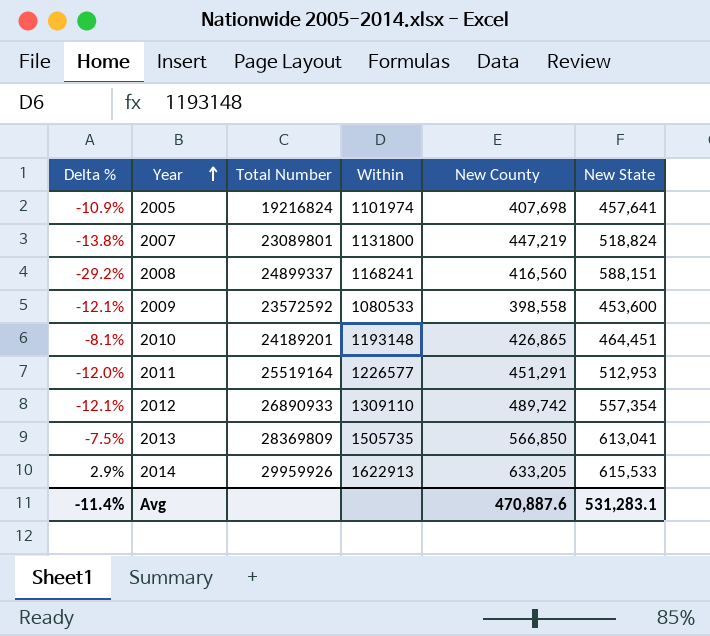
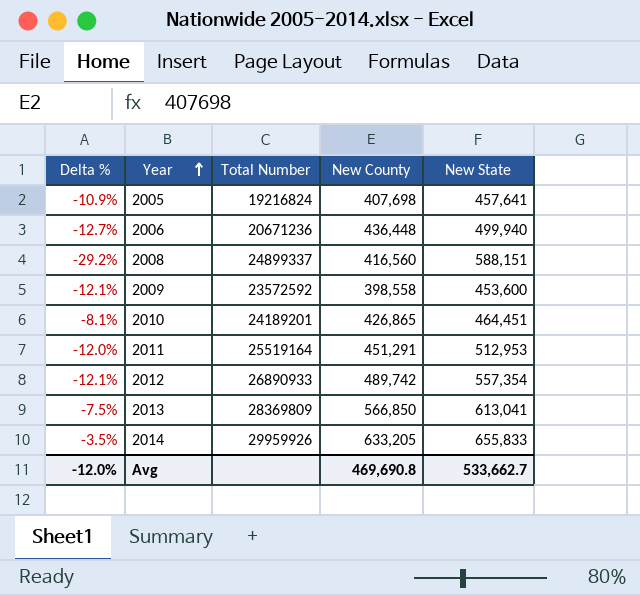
column Within | position: 4 -> none
row 2007: -13.8% | 23089801 | 1131800 | 447,219 | 518,824 -> none
row 2006: none -> -12.7% | 20671236 | 436,448 | 499,940
2014 | Delta %: 2.9% -> -3.5%
2014 | New State: 615,533 -> 655,833
Avg | Delta %: -11.4% -> -12.0%
Avg | New County: 470,887.6 -> 469,690.8
Avg | New State: 531,283.1 -> 533,662.7

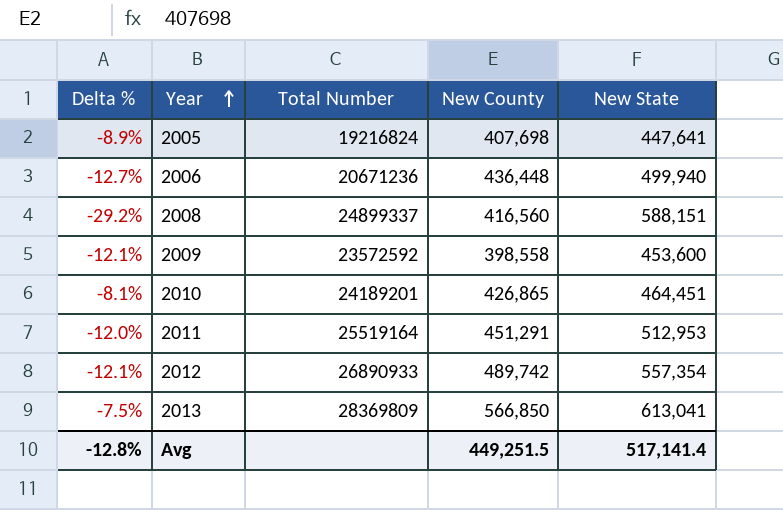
row 2014: -3.5% | 29959926 | 633,205 | 655,833 -> none
2005 | Delta %: -10.9% -> -8.9%
2005 | New State: 457,641 -> 447,641
Avg | Delta %: -12.0% -> -12.8%
Avg | New County: 469,690.8 -> 449,251.5
Avg | New State: 533,662.7 -> 517,141.4

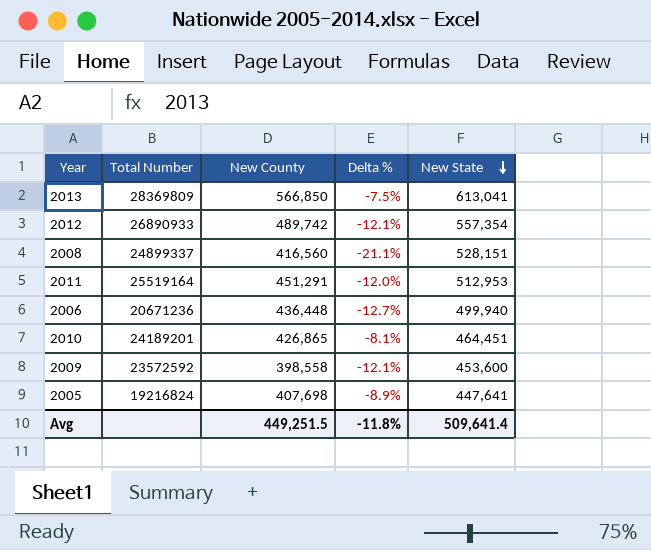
row order: Year ascending -> New State descending
column Delta % | position: 1 -> 4
2008 | Delta %: -29.2% -> -21.1%
2008 | New State: 588,151 -> 528,151
Avg | Delta %: -12.8% -> -11.8%
Avg | New State: 517,141.4 -> 509,641.4

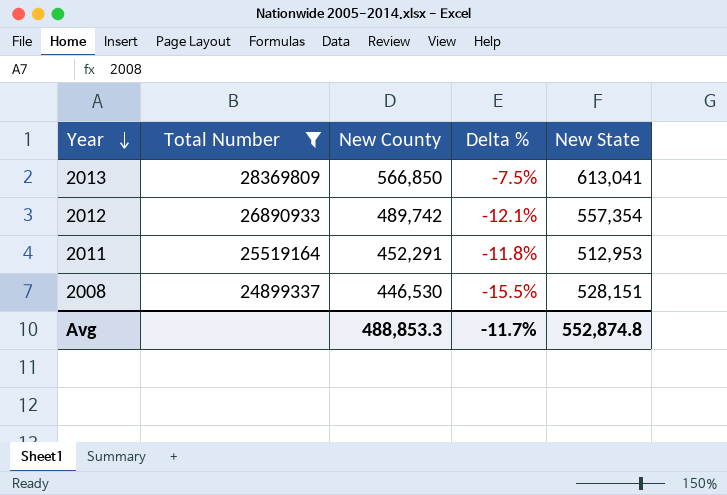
filter: none -> Total Number >= 24899337
row order: New State descending -> Year descending
2011 | New County: 451,291 -> 452,291
2011 | Delta %: -12.0% -> -11.8%
2008 | New County: 416,560 -> 446,530
2008 | Delta %: -21.1% -> -15.5%
Avg | New County: 449,251.5 -> 488,853.3
Avg | Delta %: -11.8% -> -11.7%
Avg | New State: 509,641.4 -> 552,874.8

